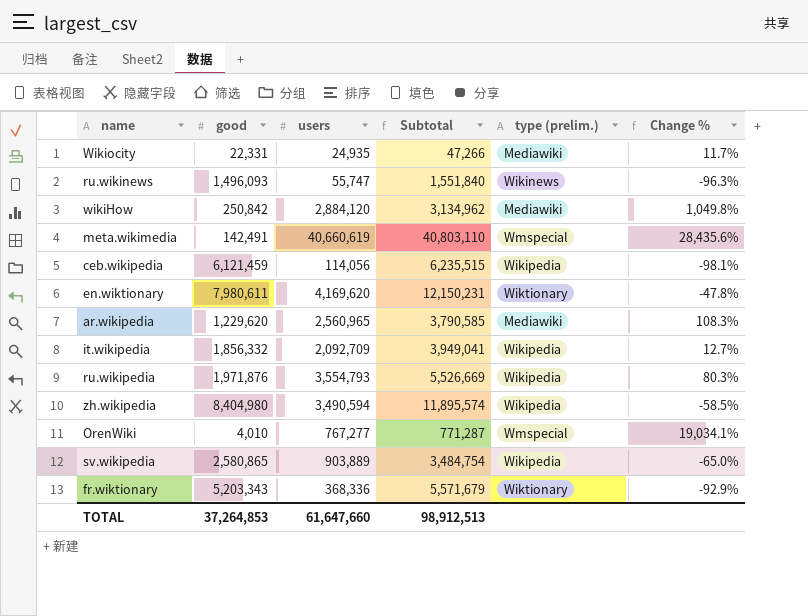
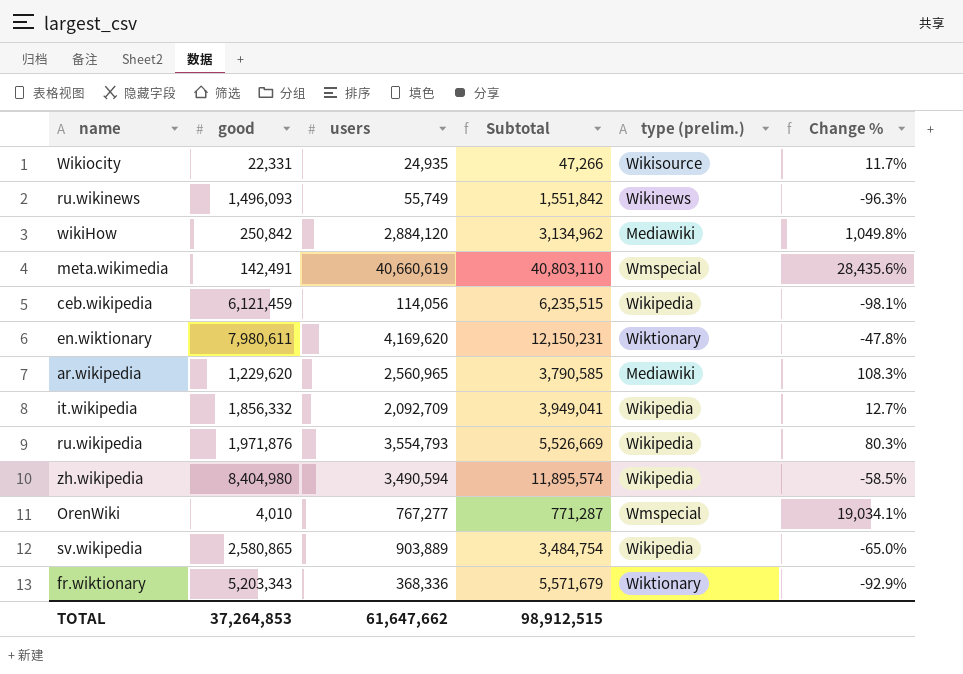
Wikiocity | type (prelim.): Mediawiki -> Wikisource
ru.wikinews | users: 55,747 -> 55,749
ru.wikinews | Subtotal: 1,551,840 -> 1,551,842
TOTAL | users: 61,647,660 -> 61,647,662
TOTAL | Subtotal: 98,912,513 -> 98,912,515

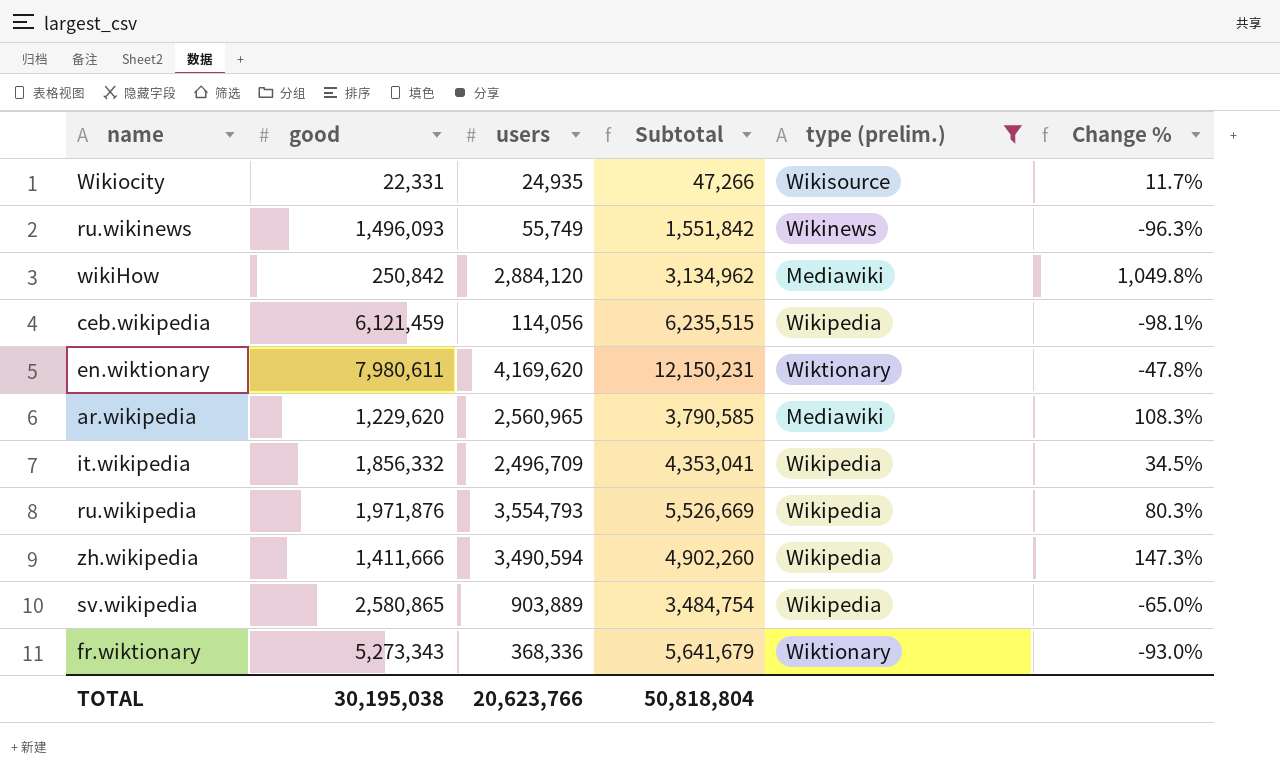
filter: none -> type (prelim.) != Wmspecial
it.wikipedia | users: 2,092,709 -> 2,496,709
it.wikipedia | Subtotal: 3,949,041 -> 4,353,041
it.wikipedia | Change %: 12.7% -> 34.5%
zh.wikipedia | good: 8,404,980 -> 1,411,666
zh.wikipedia | Subtotal: 11,895,574 -> 4,902,260
zh.wikipedia | Change %: -58.5% -> 147.3%
fr.wiktionary | good: 5,203,343 -> 5,273,343
fr.wiktionary | Subtotal: 5,571,679 -> 5,641,679
fr.wiktionary | Change %: -92.9% -> -93.0%
TOTAL | good: 37,264,853 -> 30,195,038
TOTAL | users: 61,647,662 -> 20,623,766
TOTAL | Subtotal: 98,912,515 -> 50,818,804

